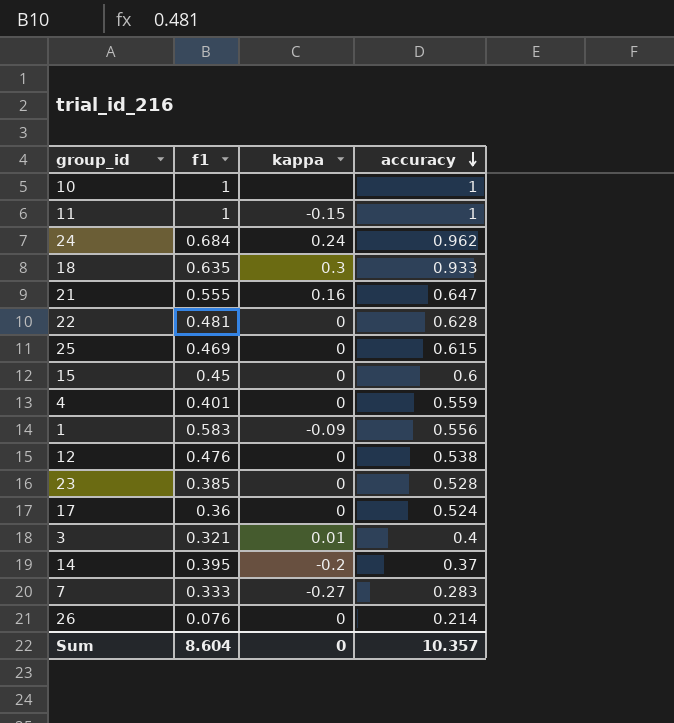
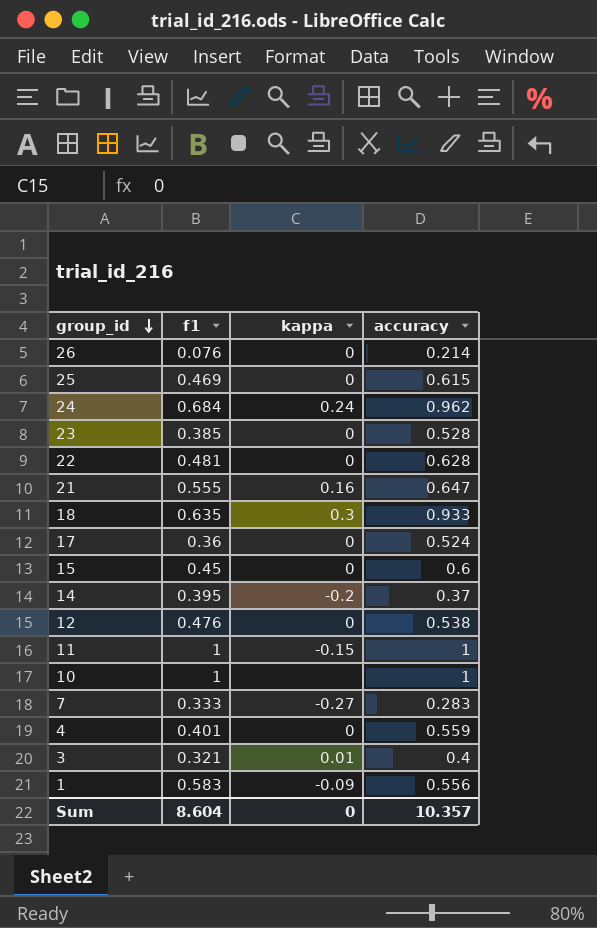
row order: accuracy descending -> group_id descending

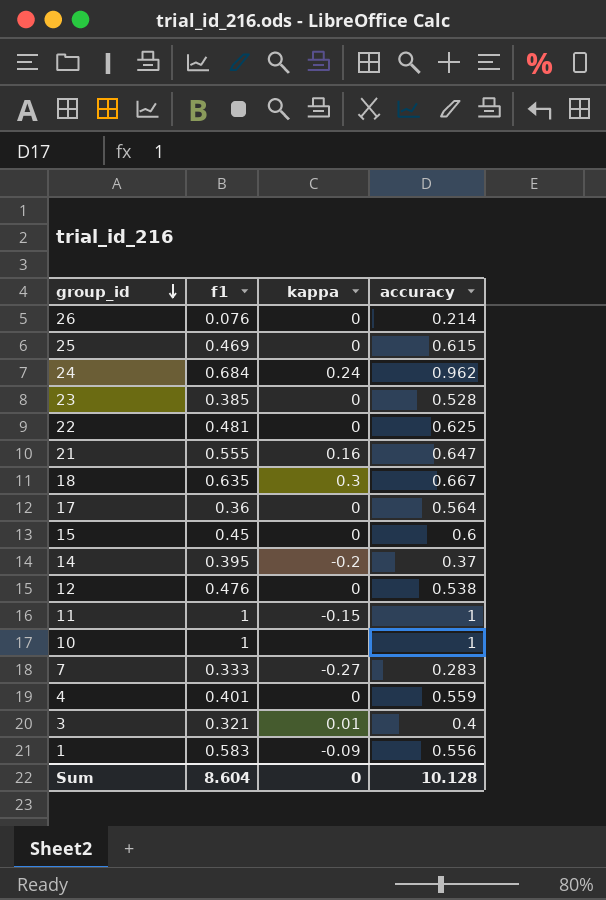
22 | accuracy: 0.628 -> 0.625
18 | accuracy: 0.933 -> 0.667
17 | accuracy: 0.524 -> 0.564
Sum | accuracy: 10.357 -> 10.128

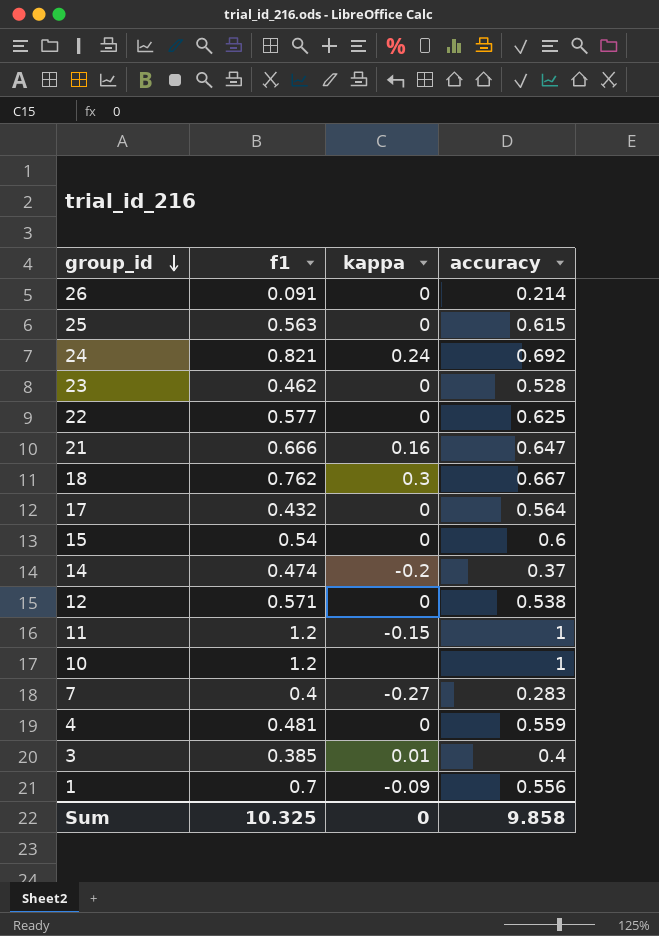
26 | f1: 0.076 -> 0.091
25 | f1: 0.469 -> 0.563
24 | f1: 0.684 -> 0.821
24 | accuracy: 0.962 -> 0.692
23 | f1: 0.385 -> 0.462
22 | f1: 0.481 -> 0.577
21 | f1: 0.555 -> 0.666
18 | f1: 0.635 -> 0.762
17 | f1: 0.36 -> 0.432
15 | f1: 0.45 -> 0.54
14 | f1: 0.395 -> 0.474
12 | f1: 0.476 -> 0.571
11 | f1: 1 -> 1.2
10 | f1: 1 -> 1.2
7 | f1: 0.333 -> 0.4
4 | f1: 0.401 -> 0.481
3 | f1: 0.321 -> 0.385
1 | f1: 0.583 -> 0.7
Sum | f1: 8.604 -> 10.325
Sum | accuracy: 10.128 -> 9.858

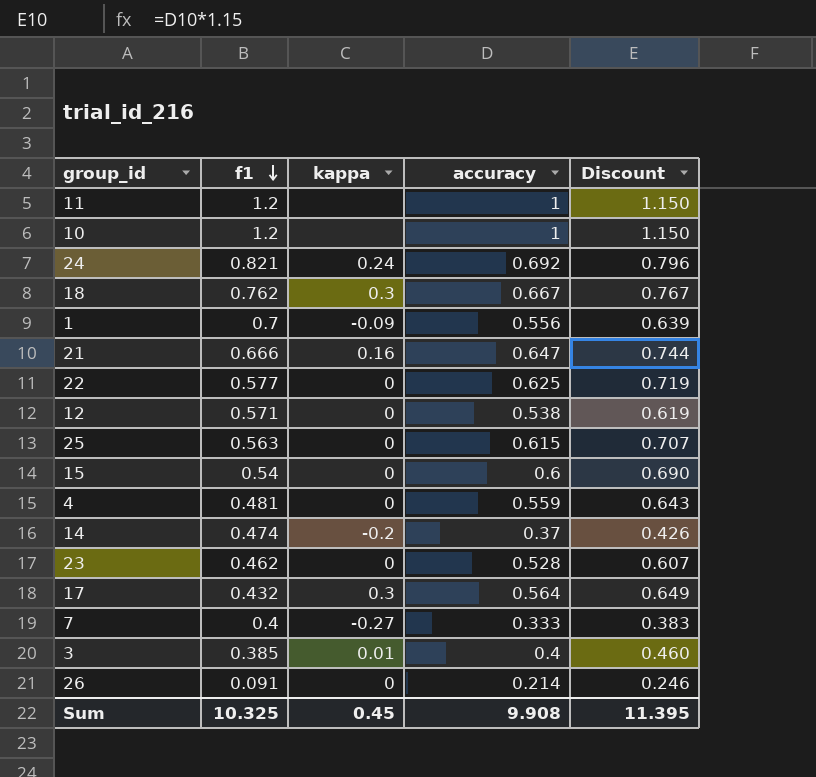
row order: group_id descending -> f1 descending
column Discount | formula: none -> [accuracy] * 1.15
11 | kappa: -0.15 -> none
17 | kappa: 0 -> 0.3
7 | accuracy: 0.283 -> 0.333
Sum | kappa: 0 -> 0.45
Sum | accuracy: 9.858 -> 9.908

